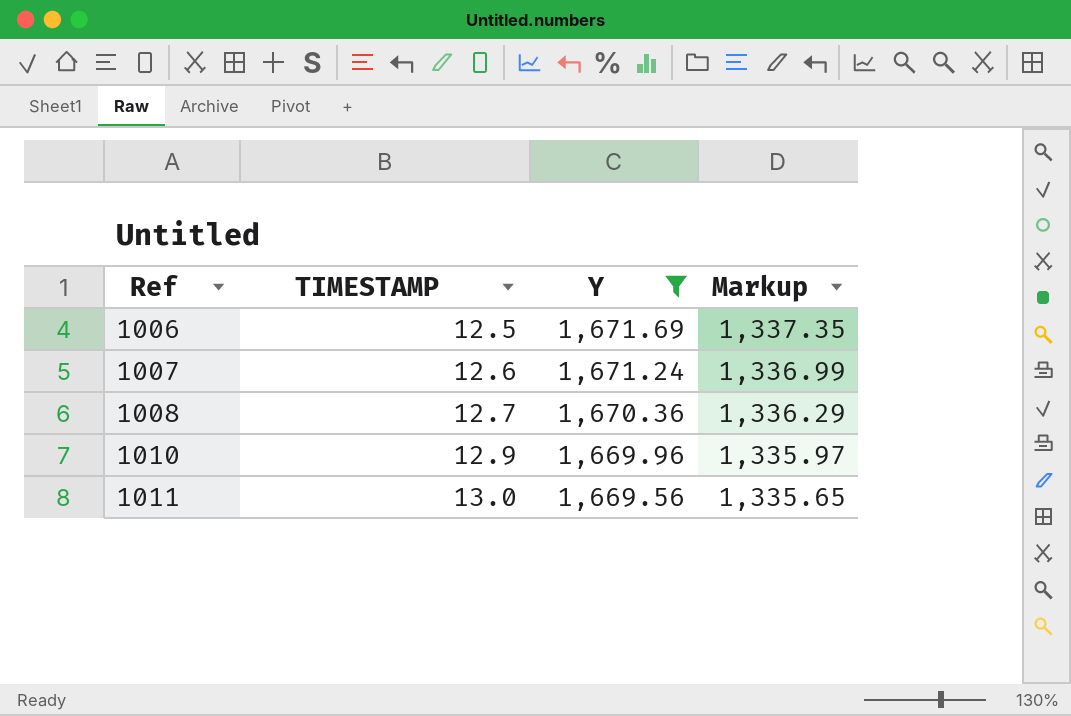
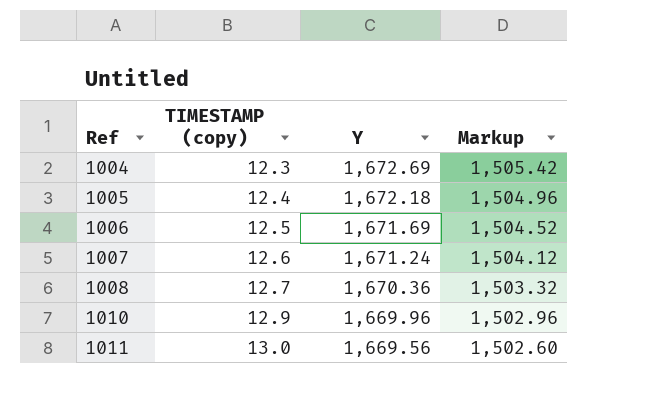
filter: Y <= 1,671.69 -> none
column name: TIMESTAMP -> TIMESTAMP (copy)
column Markup | formula: [Y] * 0.8 -> [Y] * 0.9

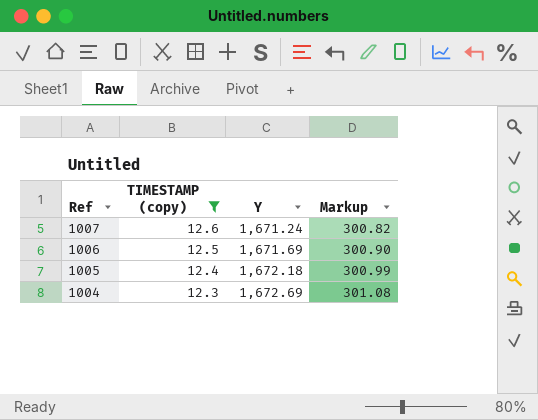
filter: none -> TIMESTAMP (copy) <= 12.6
row order: Ref ascending -> Ref descending
column Markup | formula: [Y] * 0.9 -> [Y] * 0.18

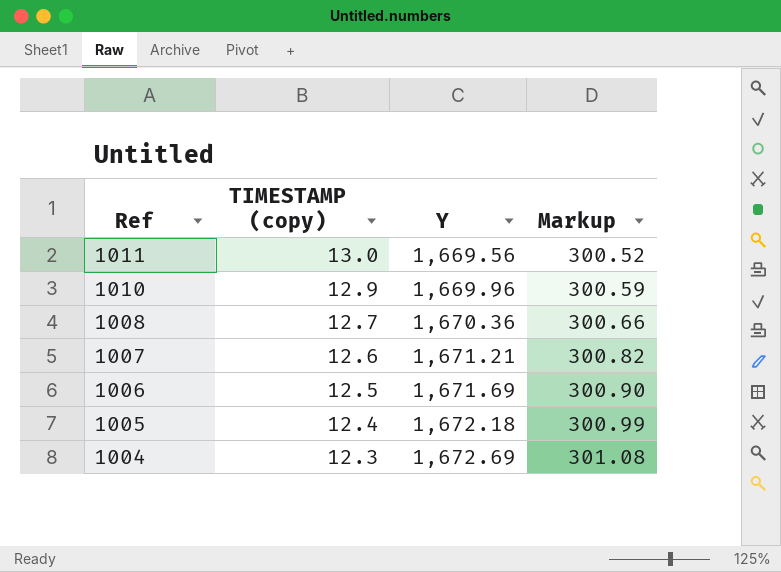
filter: TIMESTAMP (copy) <= 12.6 -> none
1007 | Y: 1,671.24 -> 1,671.21

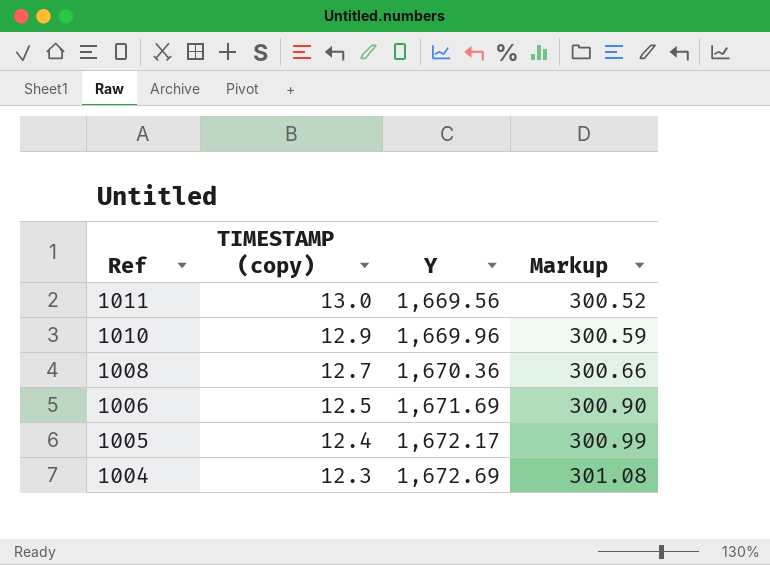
row 1007: 12.6 | 1,671.21 | 300.82 -> none
1005 | Y: 1,672.18 -> 1,672.17

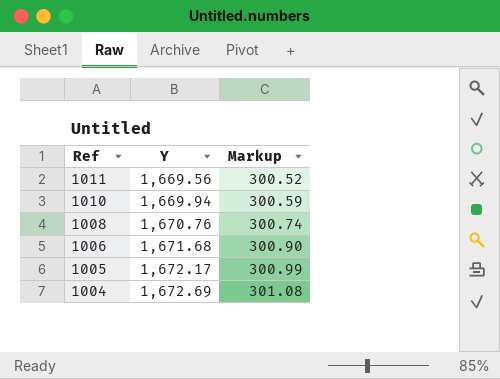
column TIMESTAMP (copy) | position: 2 -> none
1010 | Y: 1,669.96 -> 1,669.94
1008 | Y: 1,670.36 -> 1,670.76
1008 | Markup: 300.66 -> 300.74
1006 | Y: 1,671.69 -> 1,671.68

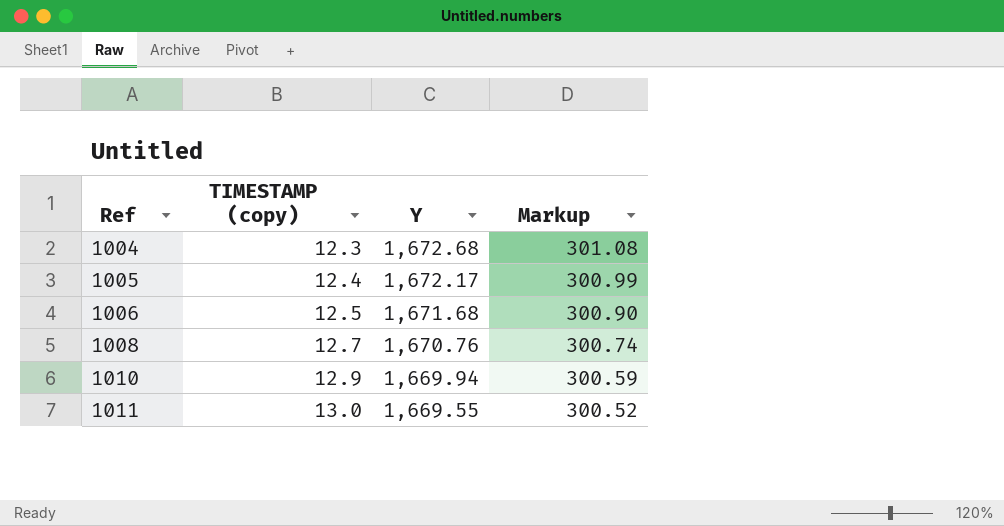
row order: Ref descending -> Ref ascending
column TIMESTAMP (copy) | position: none -> 2
1004 | Y: 1,672.69 -> 1,672.68
1011 | Y: 1,669.56 -> 1,669.55

